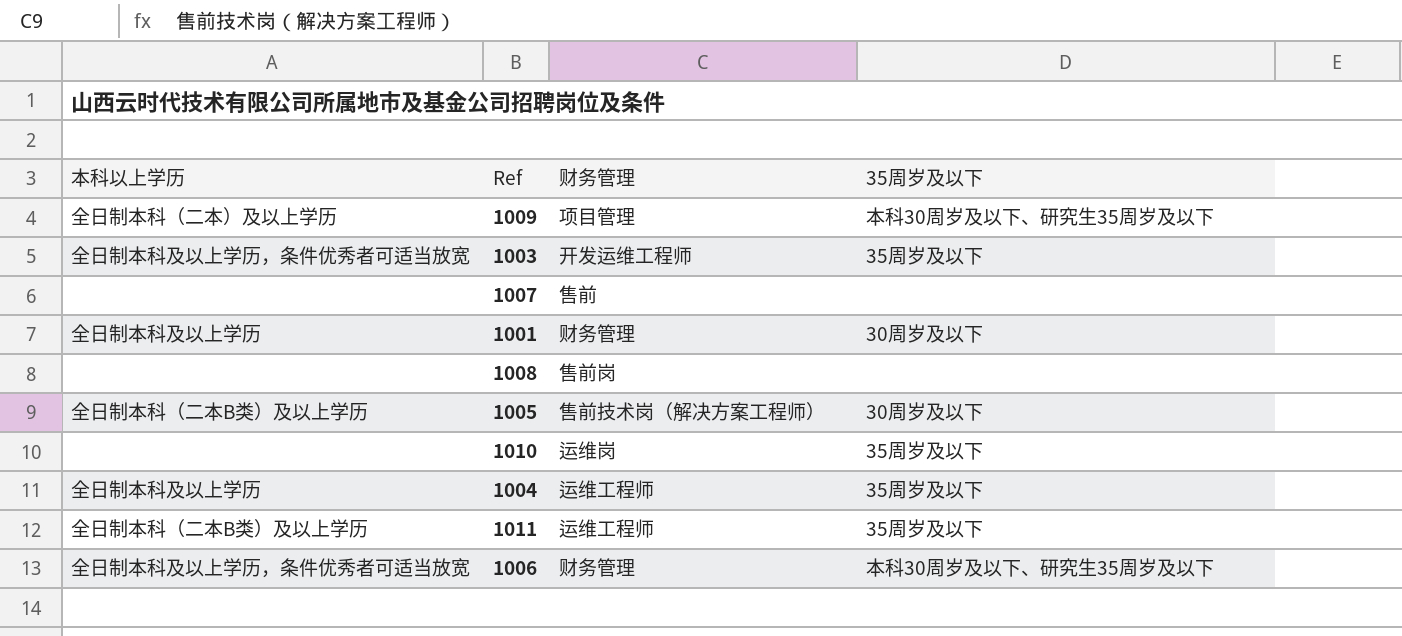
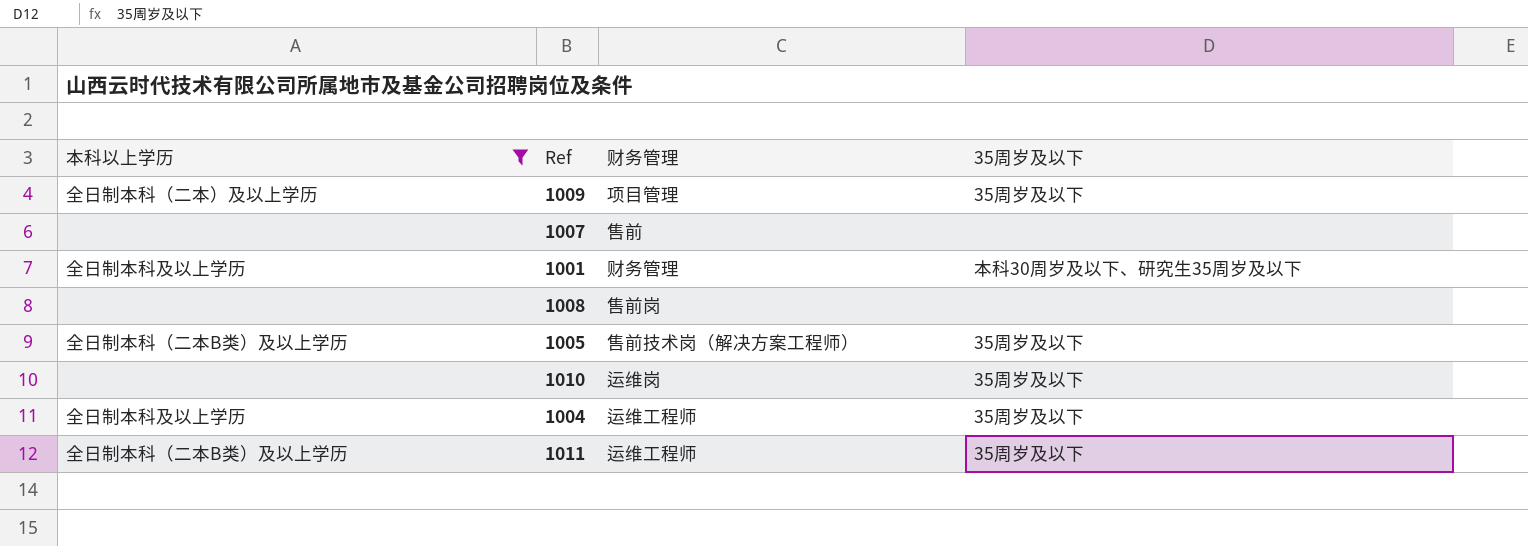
filter: none -> 本科以上学历 != 全日制本科及以上学历，条件优秀者可适当放宽
1009 | 35周岁及以下: 本科30周岁及以下、研究生35周岁及以下 -> 35周岁及以下
1001 | 35周岁及以下: 30周岁及以下 -> 本科30周岁及以下、研究生35周岁及以下
1005 | 35周岁及以下: 30周岁及以下 -> 35周岁及以下

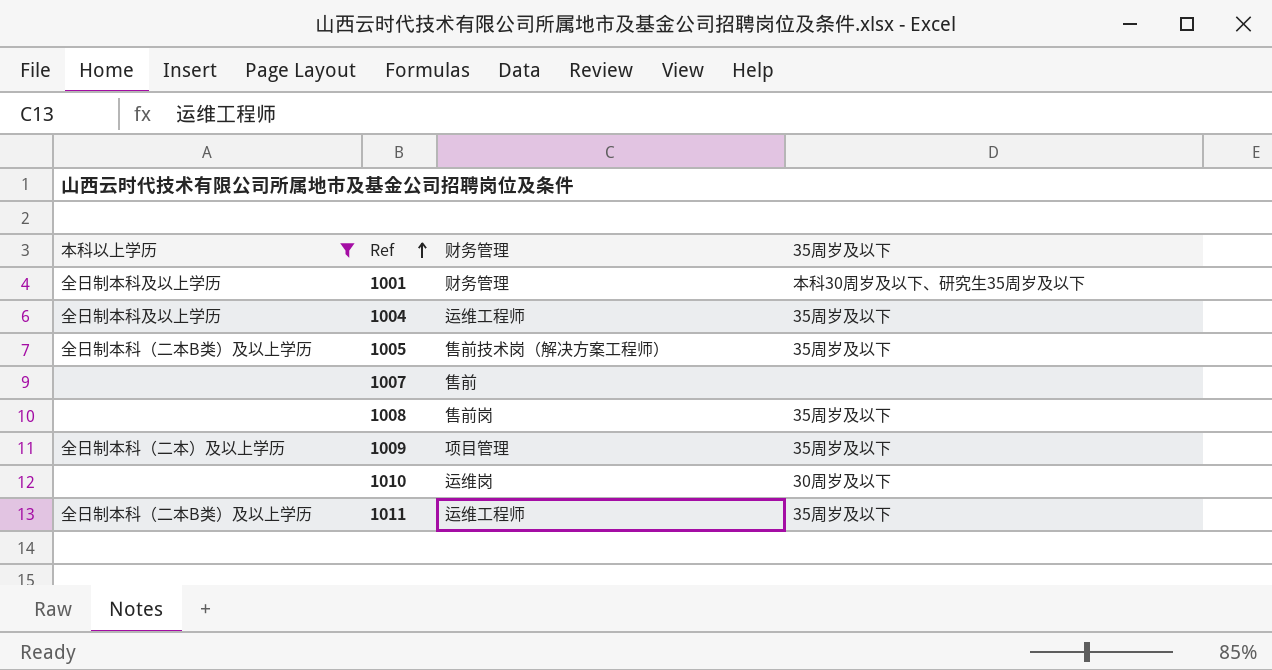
row order: none -> Ref ascending
1008 | 35周岁及以下: none -> 35周岁及以下
1010 | 35周岁及以下: 35周岁及以下 -> 30周岁及以下

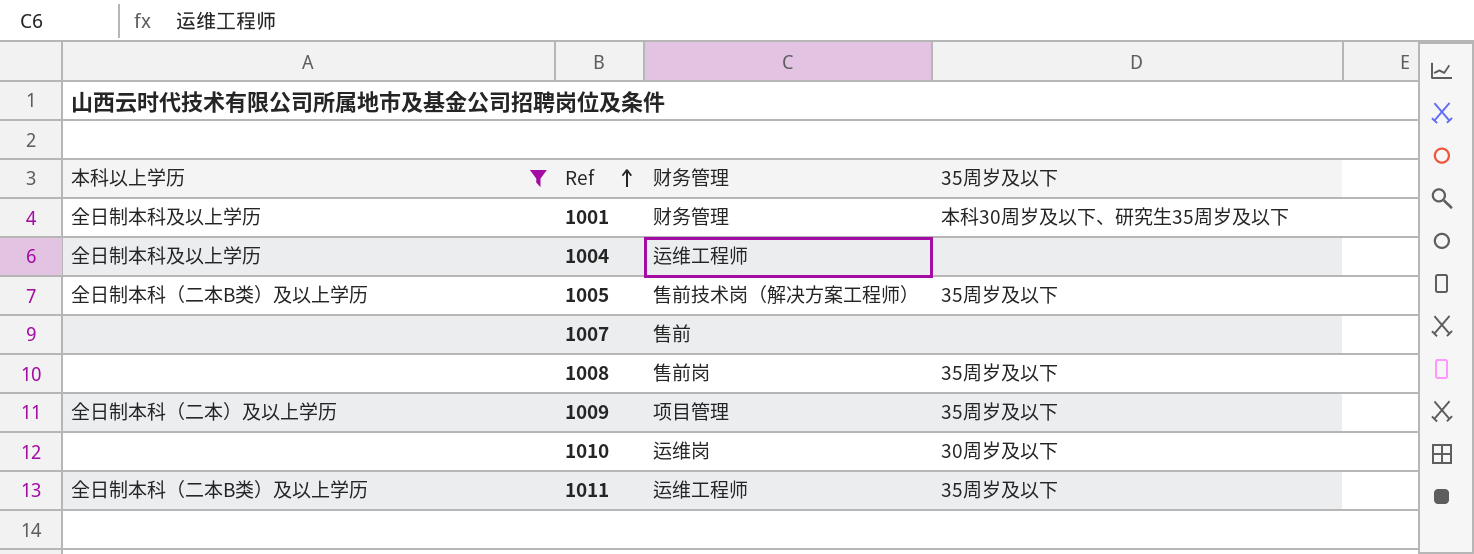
1004 | 35周岁及以下: 35周岁及以下 -> none

